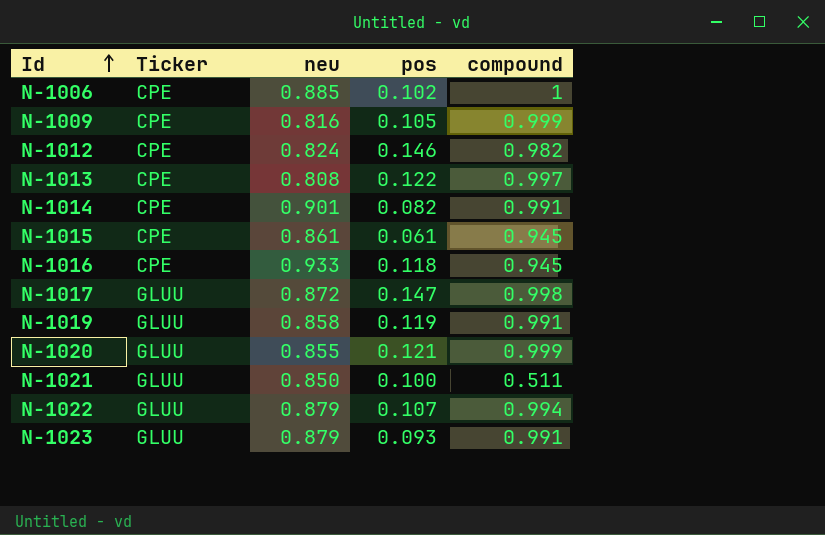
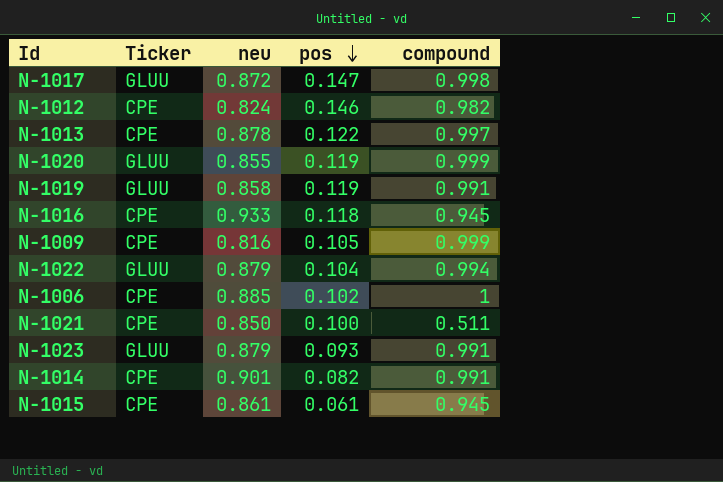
row order: Id ascending -> pos descending
N-1013 | neu: 0.808 -> 0.878
N-1020 | pos: 0.121 -> 0.119
N-1022 | pos: 0.107 -> 0.104
N-1021 | Ticker: GLUU -> CPE

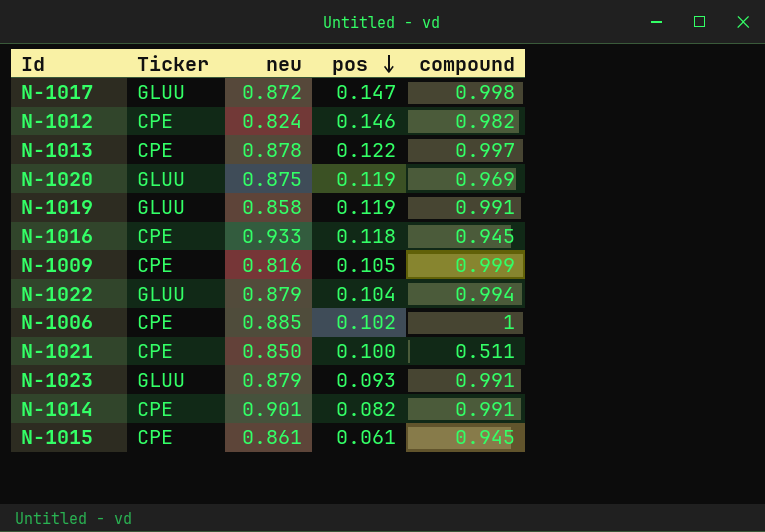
N-1020 | neu: 0.855 -> 0.875
N-1020 | compound: 0.999 -> 0.969

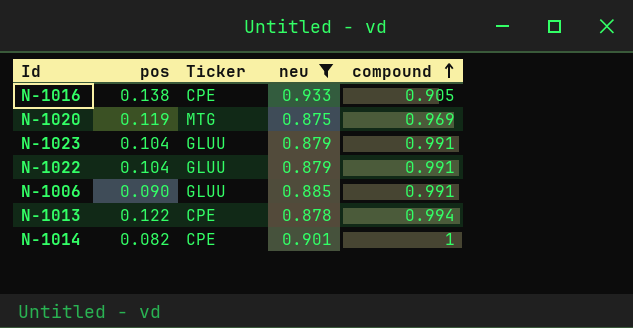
filter: none -> neu >= 0.875
row order: pos descending -> compound ascending
column pos | position: 4 -> 2
N-1016 | pos: 0.118 -> 0.138
N-1016 | compound: 0.945 -> 0.905
N-1020 | Ticker: GLUU -> MTG
N-1023 | pos: 0.093 -> 0.104
N-1022 | compound: 0.994 -> 0.991
N-1006 | pos: 0.102 -> 0.090
N-1006 | Ticker: CPE -> GLUU
N-1006 | compound: 1 -> 0.991
N-1013 | compound: 0.997 -> 0.994
N-1014 | compound: 0.991 -> 1

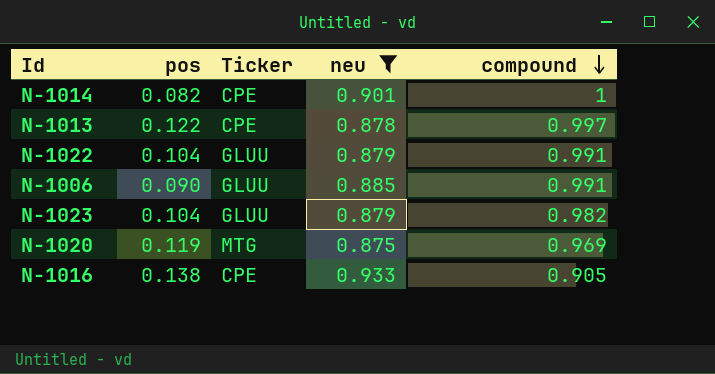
row order: compound ascending -> compound descending
N-1013 | compound: 0.994 -> 0.997
N-1023 | compound: 0.991 -> 0.982

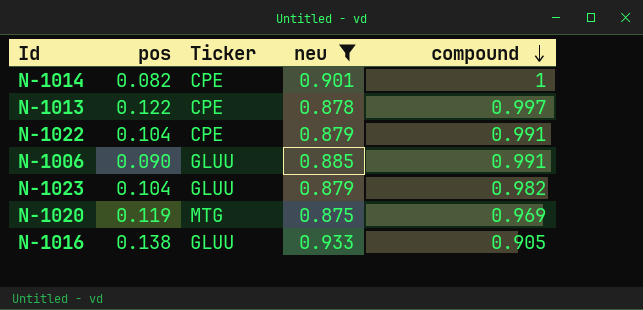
N-1022 | Ticker: GLUU -> CPE
N-1016 | Ticker: CPE -> GLUU

